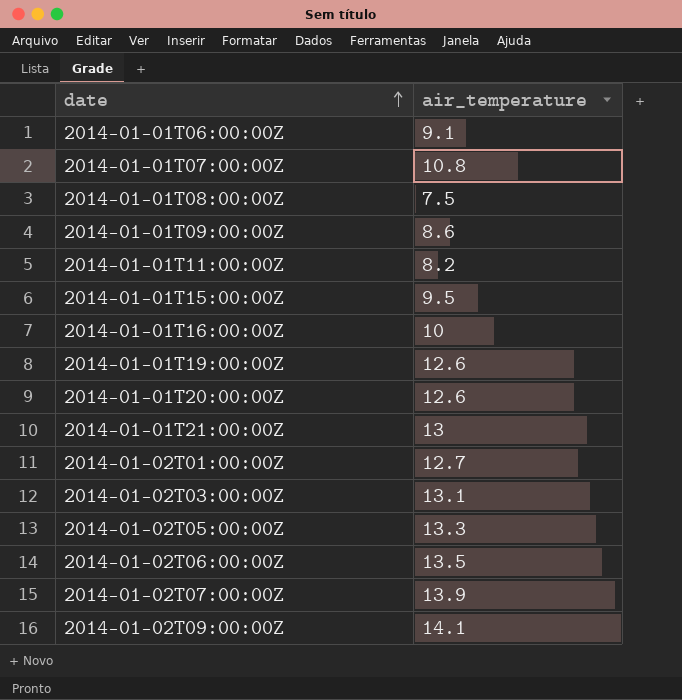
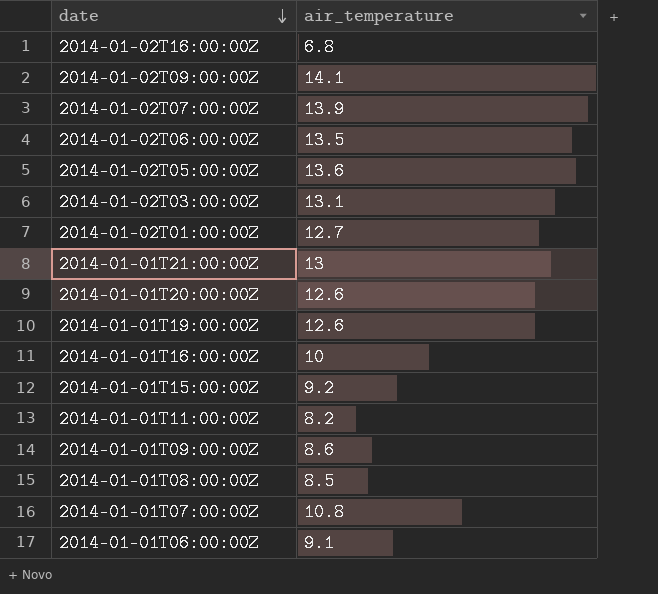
row order: date ascending -> date descending
row 2014-01-02T16:00:00Z: none -> 6.8
2014-01-02T05:00:00Z | air_temperature: 13.3 -> 13.6
2014-01-01T15:00:00Z | air_temperature: 9.5 -> 9.2
2014-01-01T08:00:00Z | air_temperature: 7.5 -> 8.5

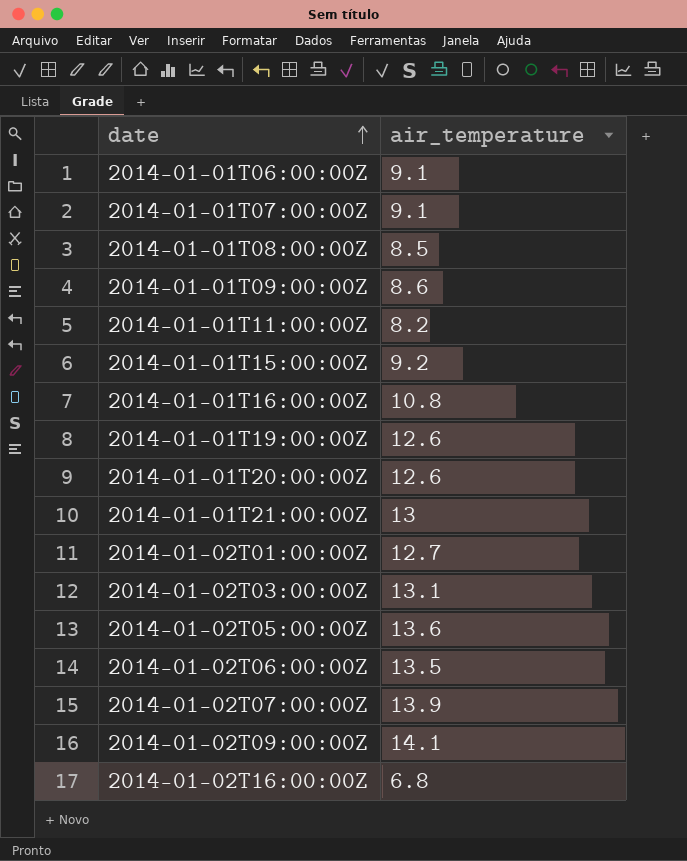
row order: date descending -> date ascending
2014-01-01T07:00:00Z | air_temperature: 10.8 -> 9.1
2014-01-01T16:00:00Z | air_temperature: 10 -> 10.8

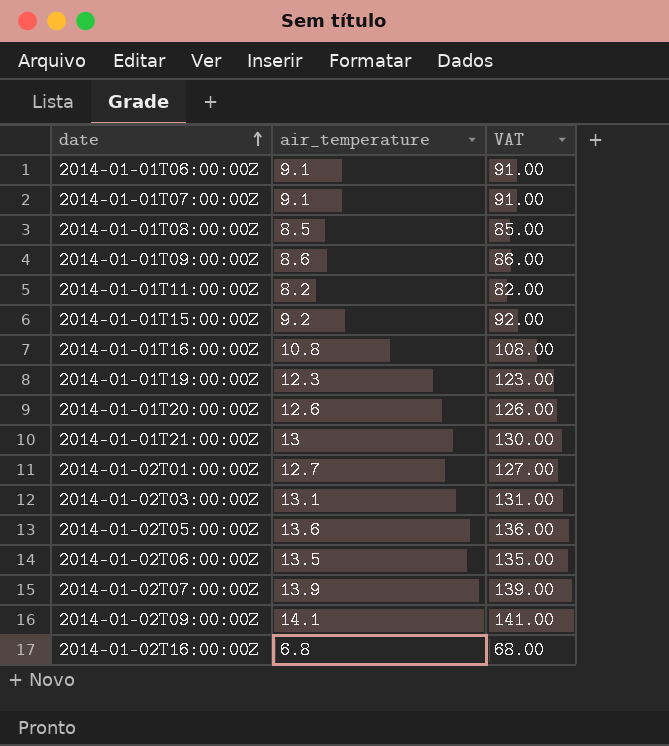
column VAT | formula: none -> [air_temperature] * 10
2014-01-01T19:00:00Z | air_temperature: 12.6 -> 12.3

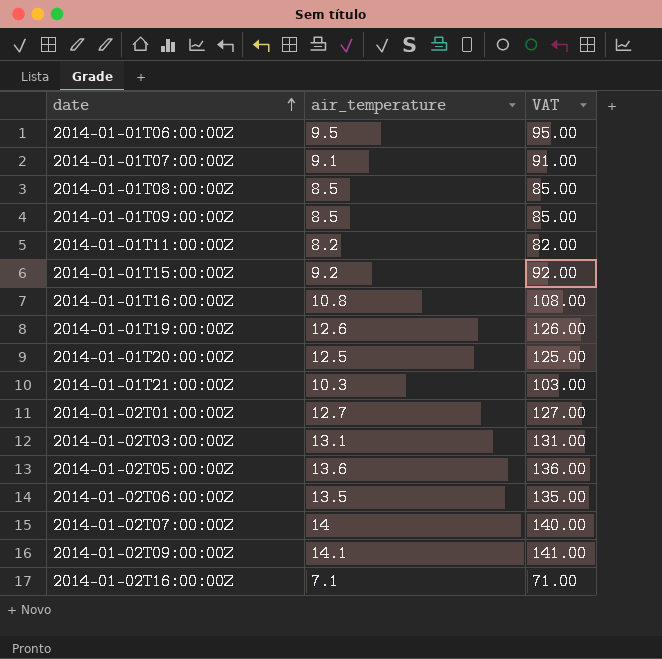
2014-01-01T06:00:00Z | air_temperature: 9.1 -> 9.5
2014-01-01T06:00:00Z | VAT: 91.00 -> 95.00
2014-01-01T09:00:00Z | air_temperature: 8.6 -> 8.5
2014-01-01T09:00:00Z | VAT: 86.00 -> 85.00
2014-01-01T19:00:00Z | air_temperature: 12.3 -> 12.6
2014-01-01T19:00:00Z | VAT: 123.00 -> 126.00
2014-01-01T20:00:00Z | air_temperature: 12.6 -> 12.5
2014-01-01T20:00:00Z | VAT: 126.00 -> 125.00
2014-01-01T21:00:00Z | air_temperature: 13 -> 10.3
2014-01-01T21:00:00Z | VAT: 130.00 -> 103.00
2014-01-02T07:00:00Z | air_temperature: 13.9 -> 14
2014-01-02T07:00:00Z | VAT: 139.00 -> 140.00
2014-01-02T16:00:00Z | air_temperature: 6.8 -> 7.1
2014-01-02T16:00:00Z | VAT: 68.00 -> 71.00

